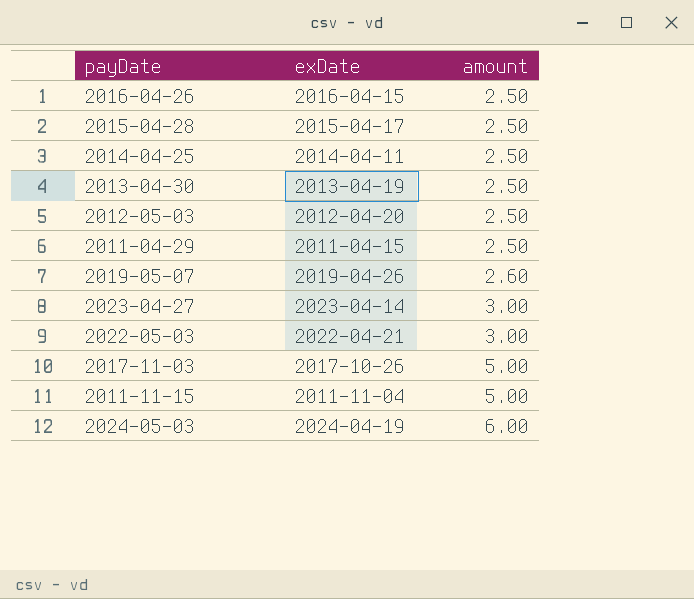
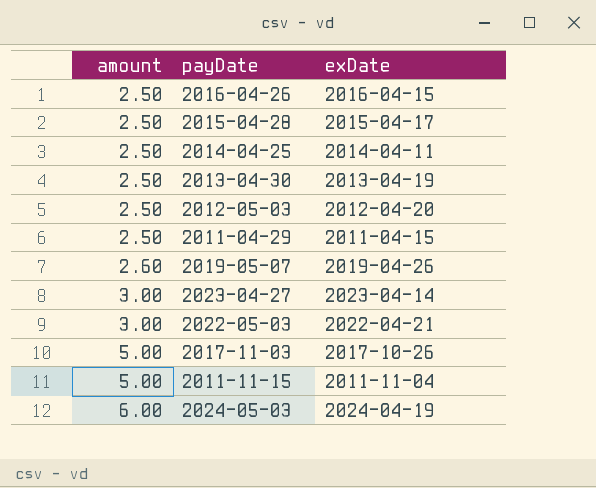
column amount | position: 3 -> 1

